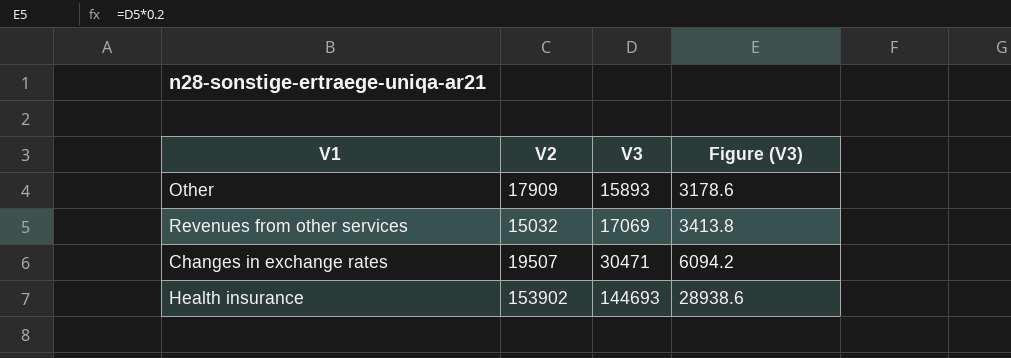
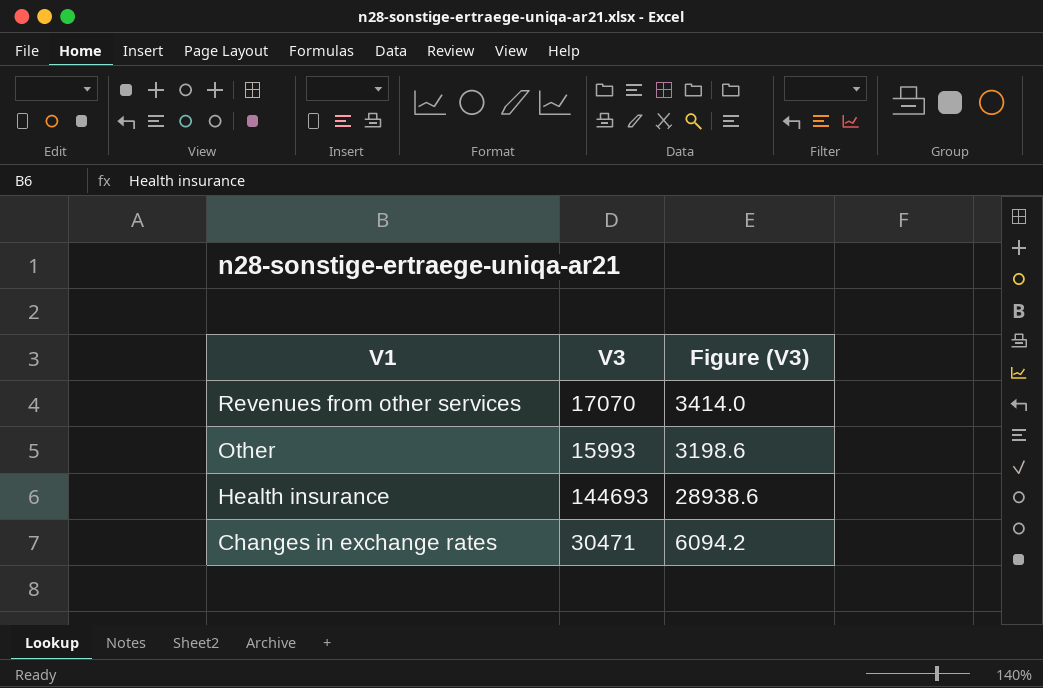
row order: V3 ascending -> V1 descending
column V2 | position: 2 -> none
Revenues from other services | V3: 17069 -> 17070
Revenues from other services | Figure (V3): 3413.8 -> 3414.0
Other | V3: 15893 -> 15993
Other | Figure (V3): 3178.6 -> 3198.6

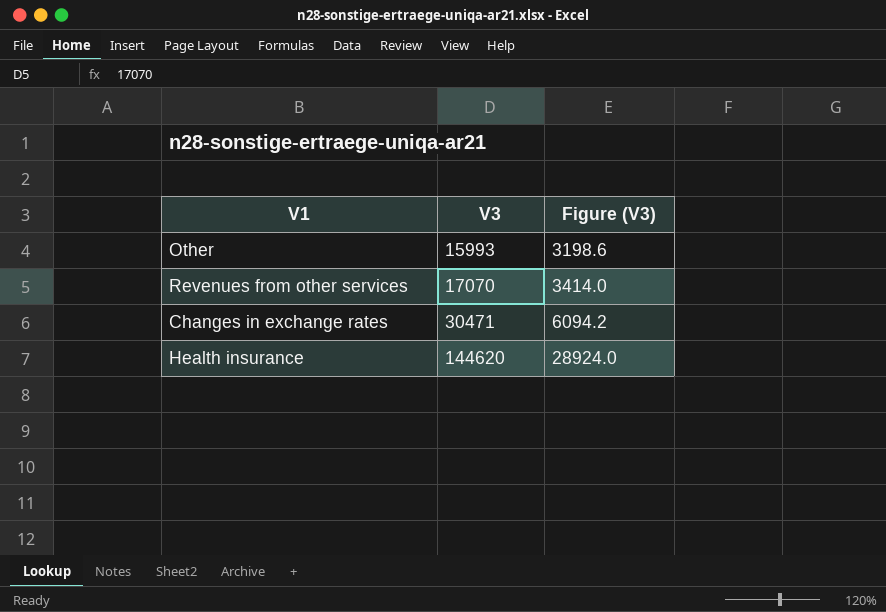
row order: V1 descending -> V3 ascending
Health insurance | V3: 144693 -> 144620
Health insurance | Figure (V3): 28938.6 -> 28924.0

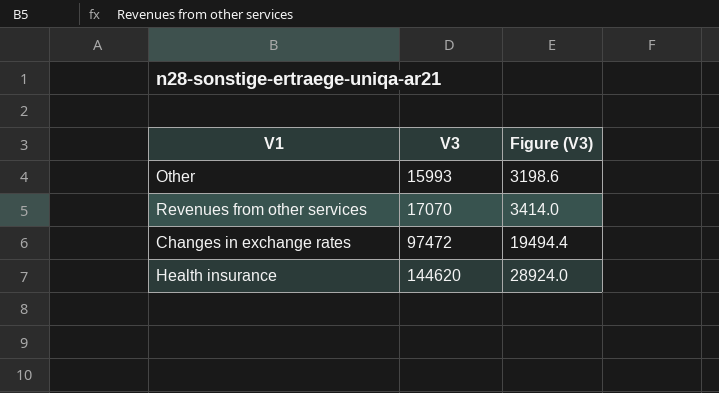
Changes in exchange rates | V3: 30471 -> 97472
Changes in exchange rates | Figure (V3): 6094.2 -> 19494.4

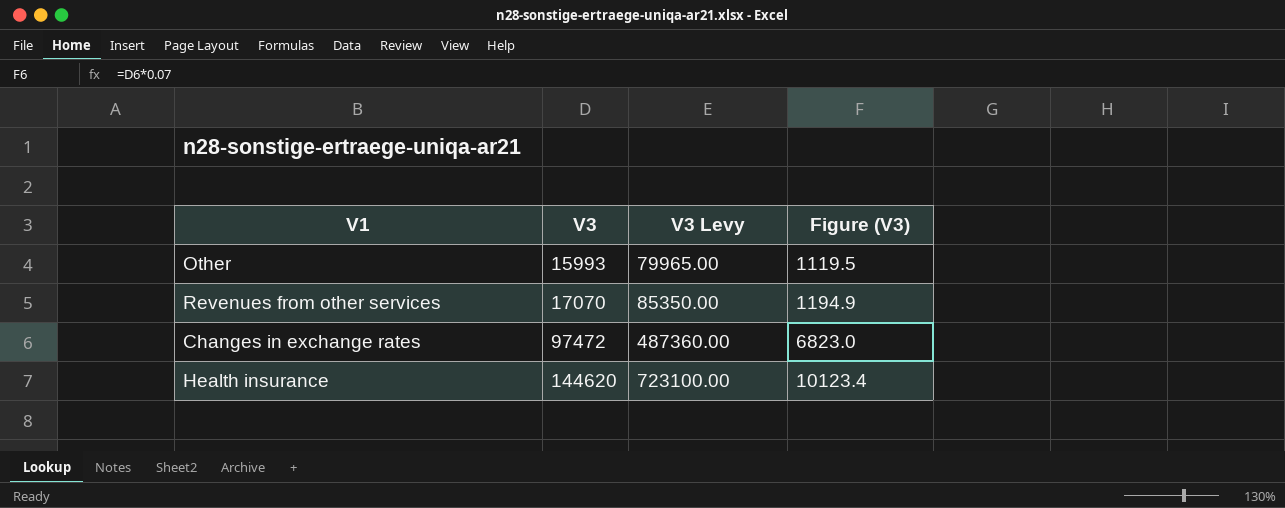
column V3 Levy | formula: none -> [V3] * 5
column Figure (V3) | formula: [V3] * 0.2 -> [V3] * 0.07

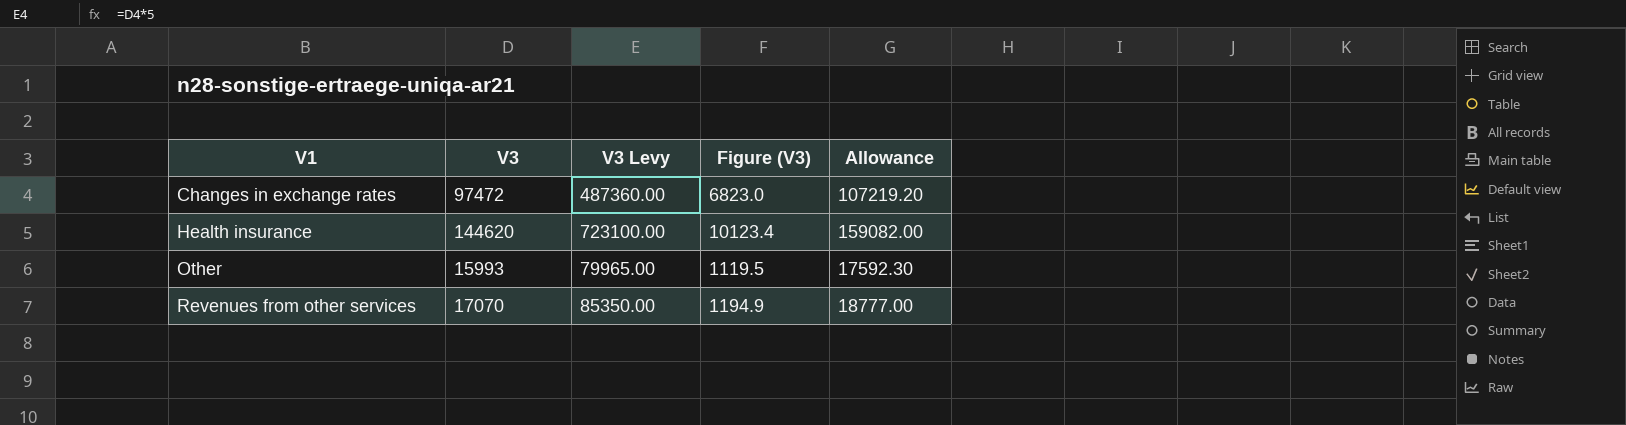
row order: V3 ascending -> V1 ascending
column Allowance | formula: none -> [V3] * 1.1

